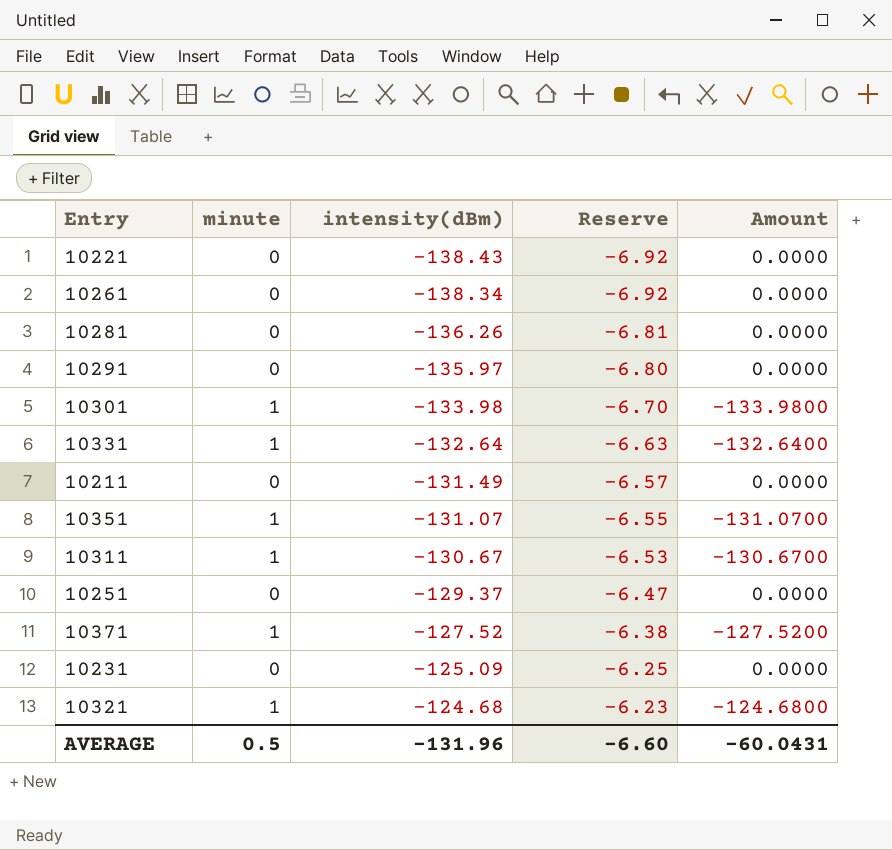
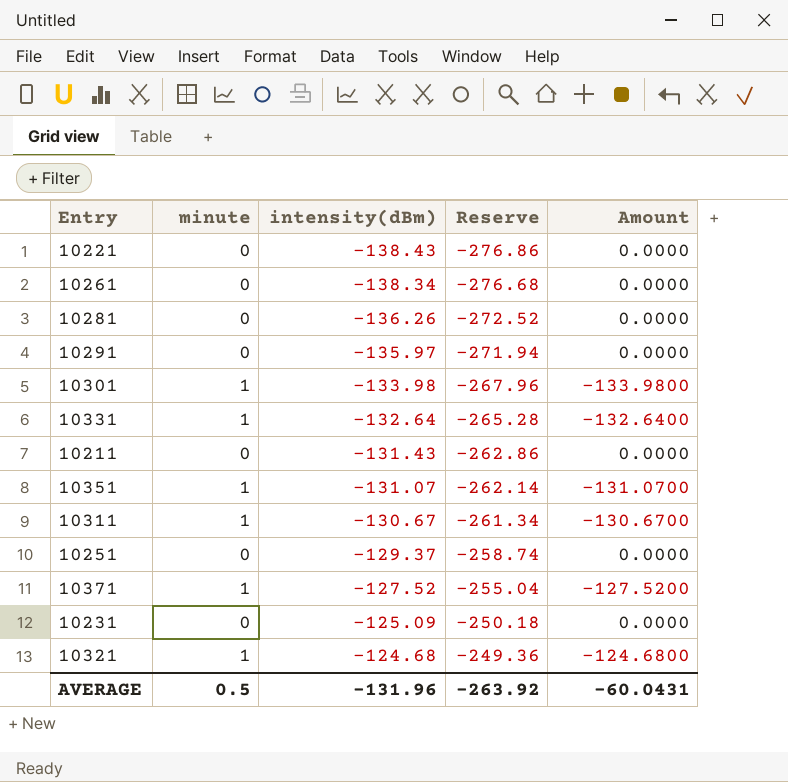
column Reserve | formula: [intensity(dBm)] * 0.05 -> [intensity(dBm)] * 2
10211 | intensity(dBm): -131.49 -> -131.43
AVERAGE | Reserve: -6.60 -> -263.92

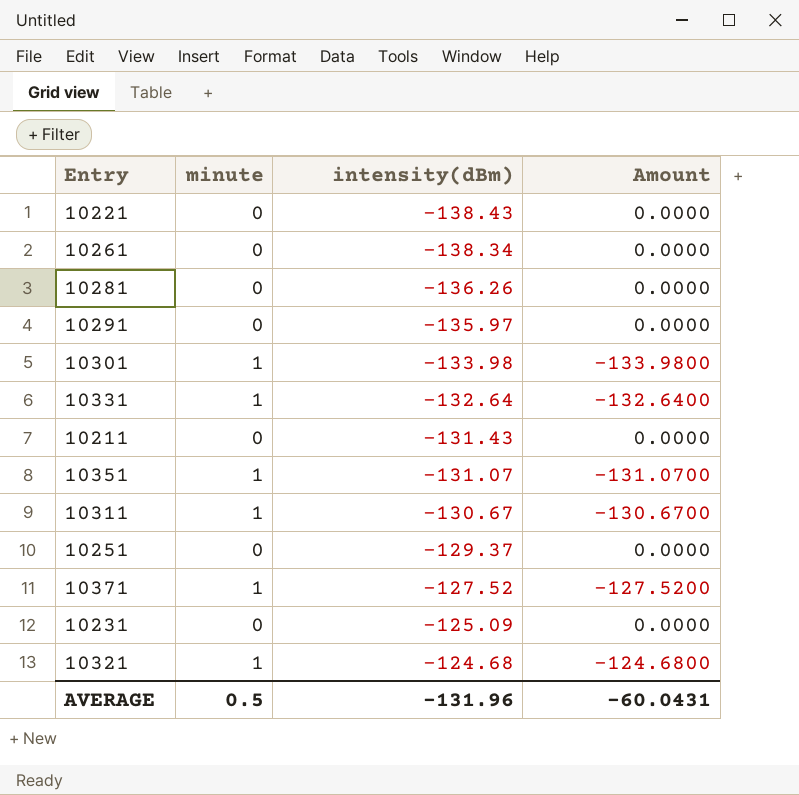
column Reserve | formula: [intensity(dBm)] * 2 -> none

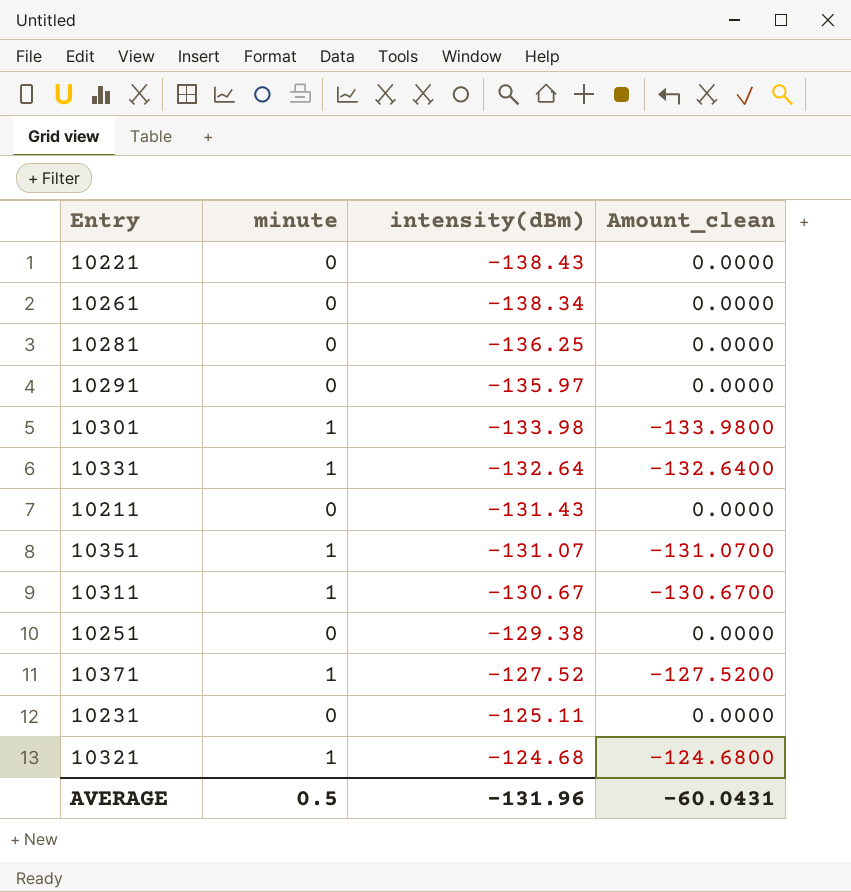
column name: Amount -> Amount_clean
10281 | intensity(dBm): -136.26 -> -136.25
10251 | intensity(dBm): -129.37 -> -129.38
10231 | intensity(dBm): -125.09 -> -125.11

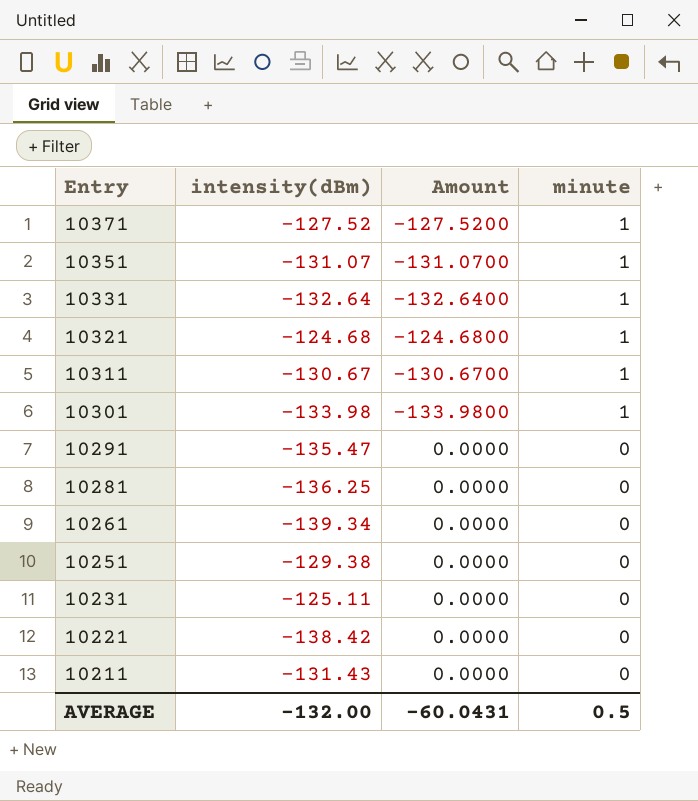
row order: intensity(dBm) ascending -> Entry descending
column name: Amount_clean -> Amount
column minute | position: 2 -> 4
10291 | intensity(dBm): -135.97 -> -135.47
10261 | intensity(dBm): -138.34 -> -139.34
10221 | intensity(dBm): -138.43 -> -138.42
AVERAGE | intensity(dBm): -131.96 -> -132.00

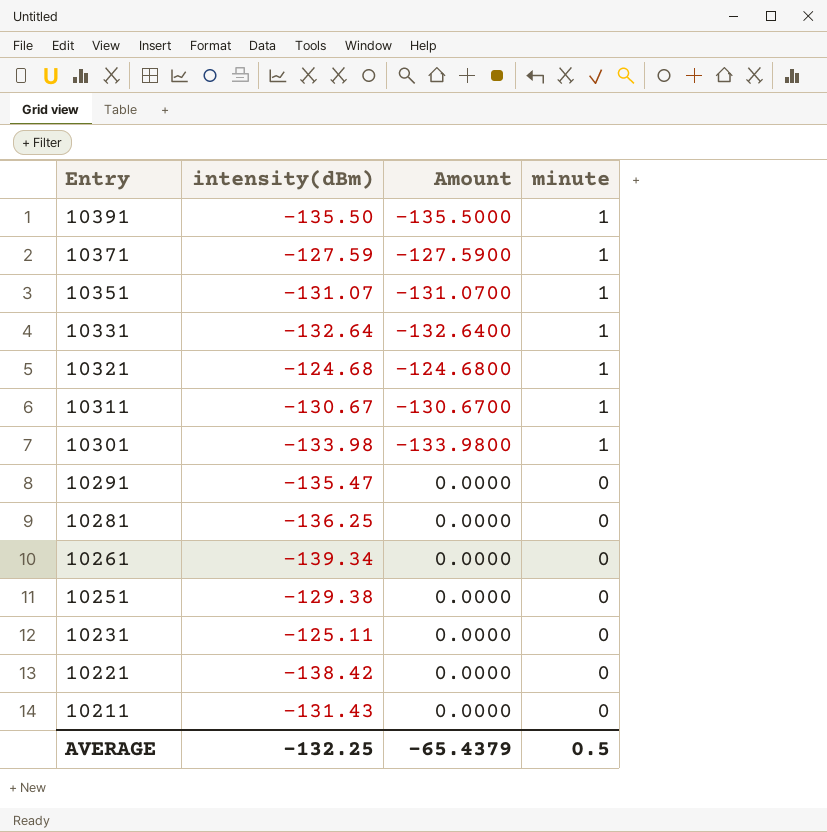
row 10391: none -> -135.50 | -135.5000 | 1
10371 | intensity(dBm): -127.52 -> -127.59
10371 | Amount: -127.5200 -> -127.5900
AVERAGE | intensity(dBm): -132.00 -> -132.25
AVERAGE | Amount: -60.0431 -> -65.4379

